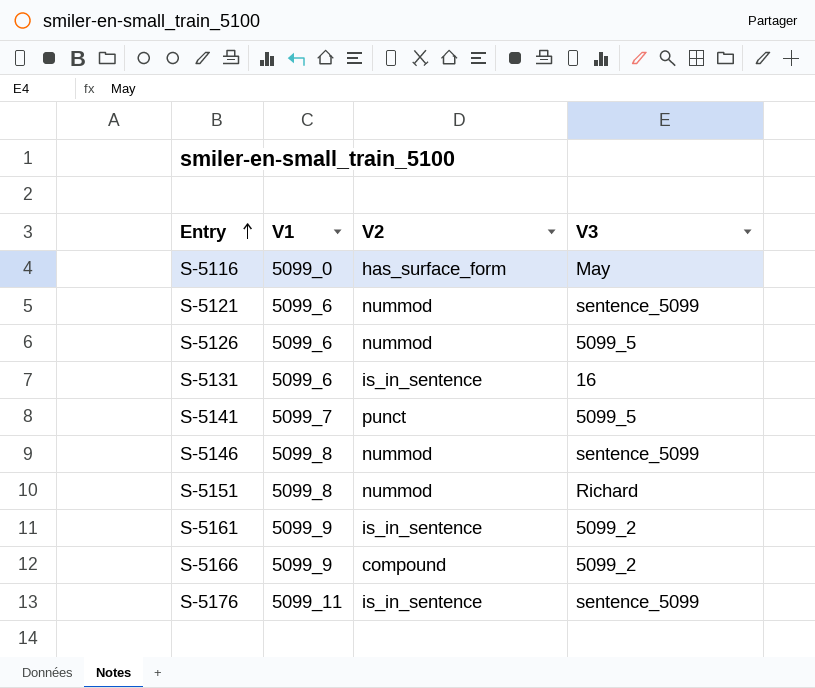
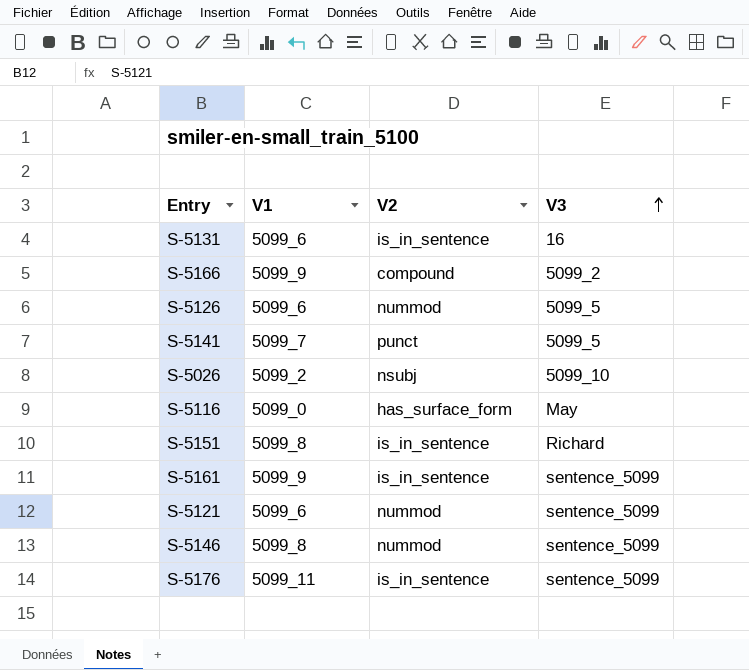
row order: Entry ascending -> V3 ascending
row S-5026: none -> 5099_2 | nsubj | 5099_10
S-5151 | V2: nummod -> is_in_sentence
S-5161 | V3: 5099_2 -> sentence_5099

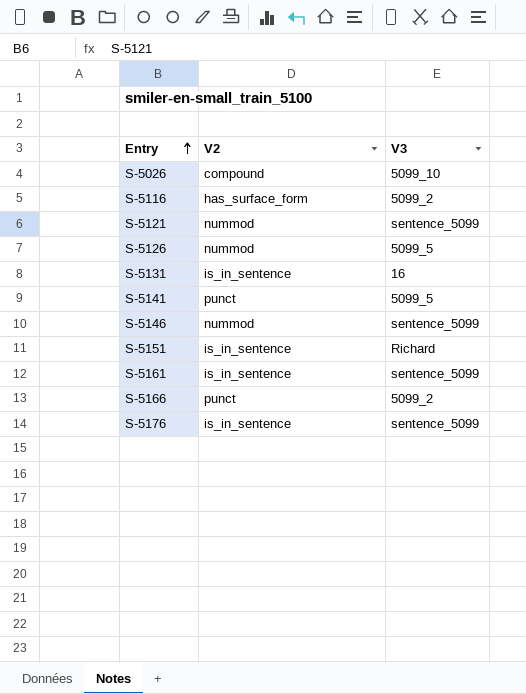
row order: V3 ascending -> Entry ascending
column V1 | position: 2 -> none
S-5026 | V2: nsubj -> compound
S-5116 | V3: May -> 5099_2
S-5166 | V2: compound -> punct

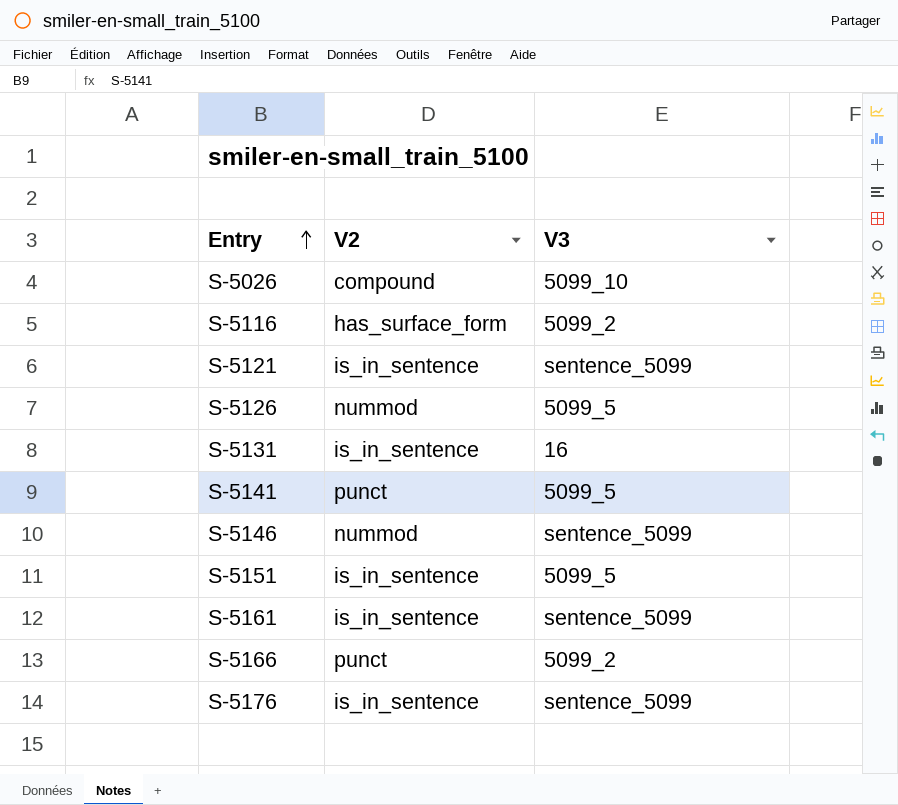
S-5121 | V2: nummod -> is_in_sentence
S-5151 | V3: Richard -> 5099_5

